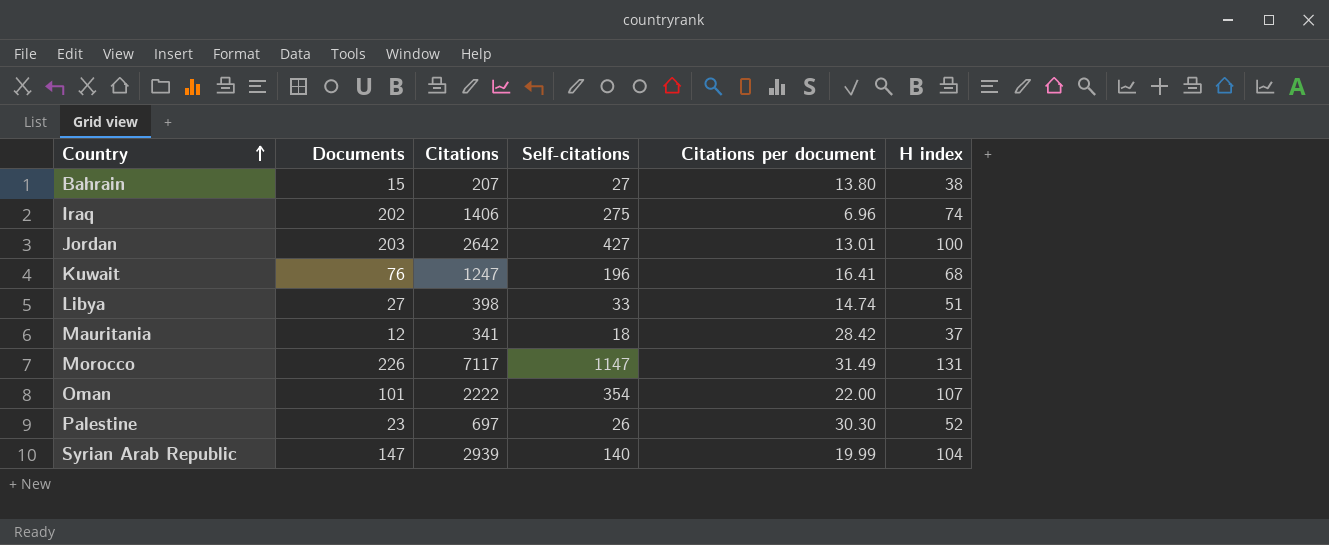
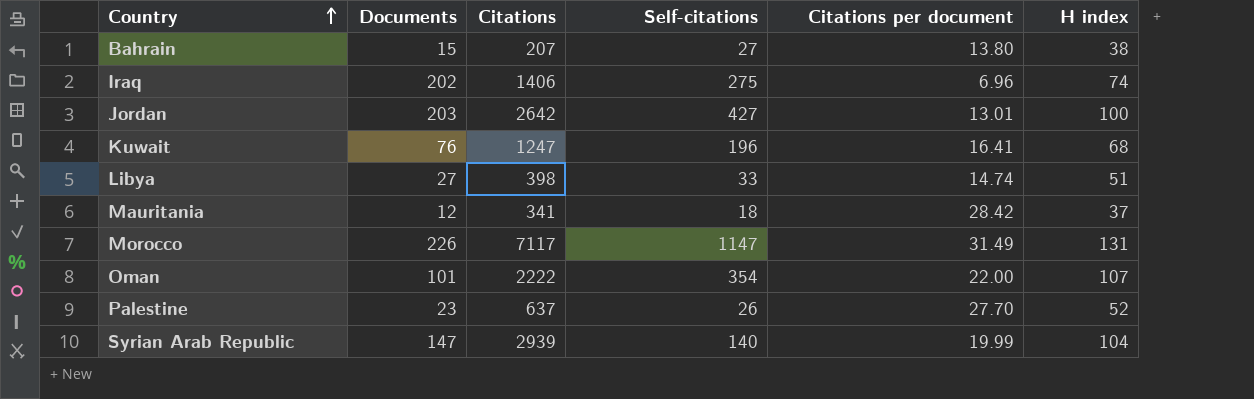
Palestine | Citations: 697 -> 637
Palestine | Citations per document: 30.30 -> 27.70

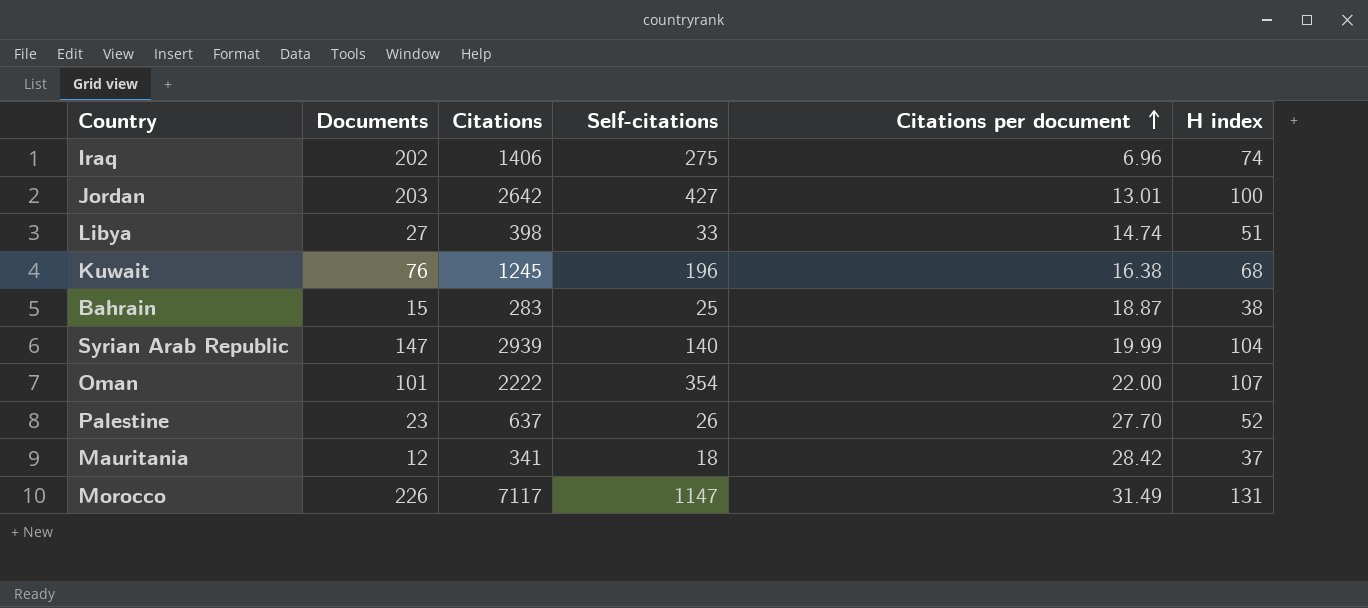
row order: Country ascending -> Citations per document ascending
Kuwait | Citations: 1247 -> 1245
Kuwait | Citations per document: 16.41 -> 16.38
Bahrain | Citations: 207 -> 283
Bahrain | Self-citations: 27 -> 25
Bahrain | Citations per document: 13.80 -> 18.87

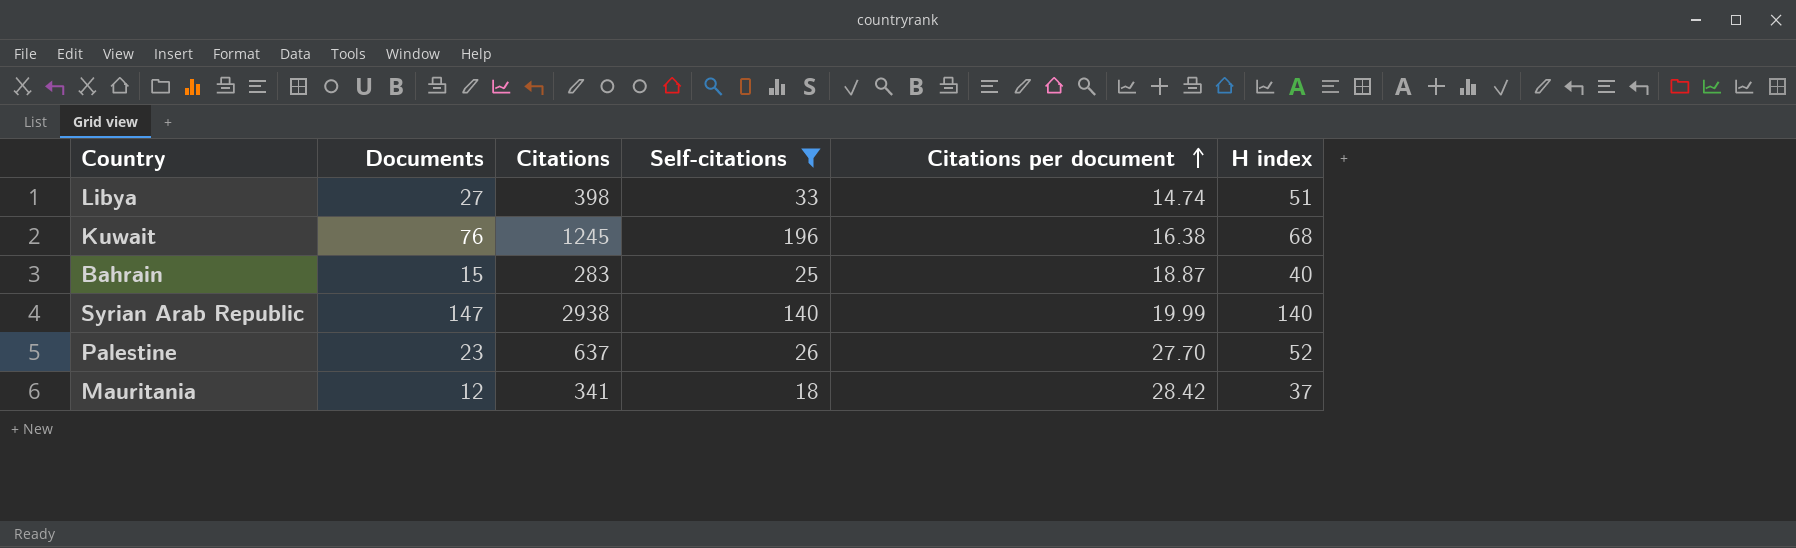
filter: none -> Self-citations <= 196
Bahrain | H index: 38 -> 40
Syrian Arab Republic | Citations: 2939 -> 2938
Syrian Arab Republic | H index: 104 -> 140

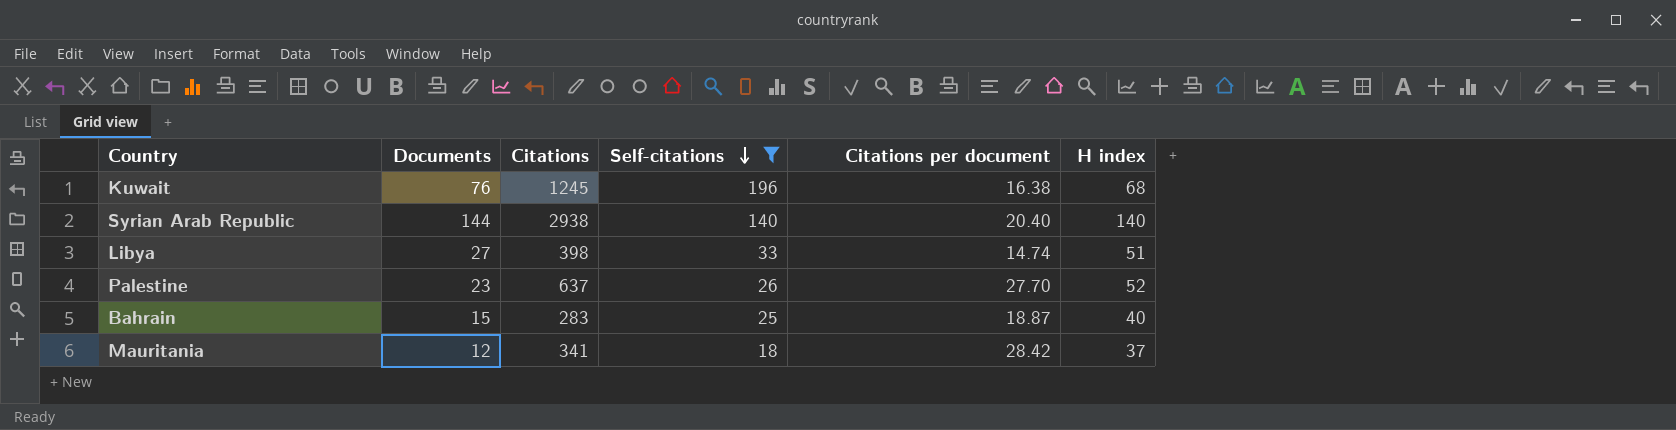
row order: Citations per document ascending -> Self-citations descending
Syrian Arab Republic | Documents: 147 -> 144
Syrian Arab Republic | Citations per document: 19.99 -> 20.40

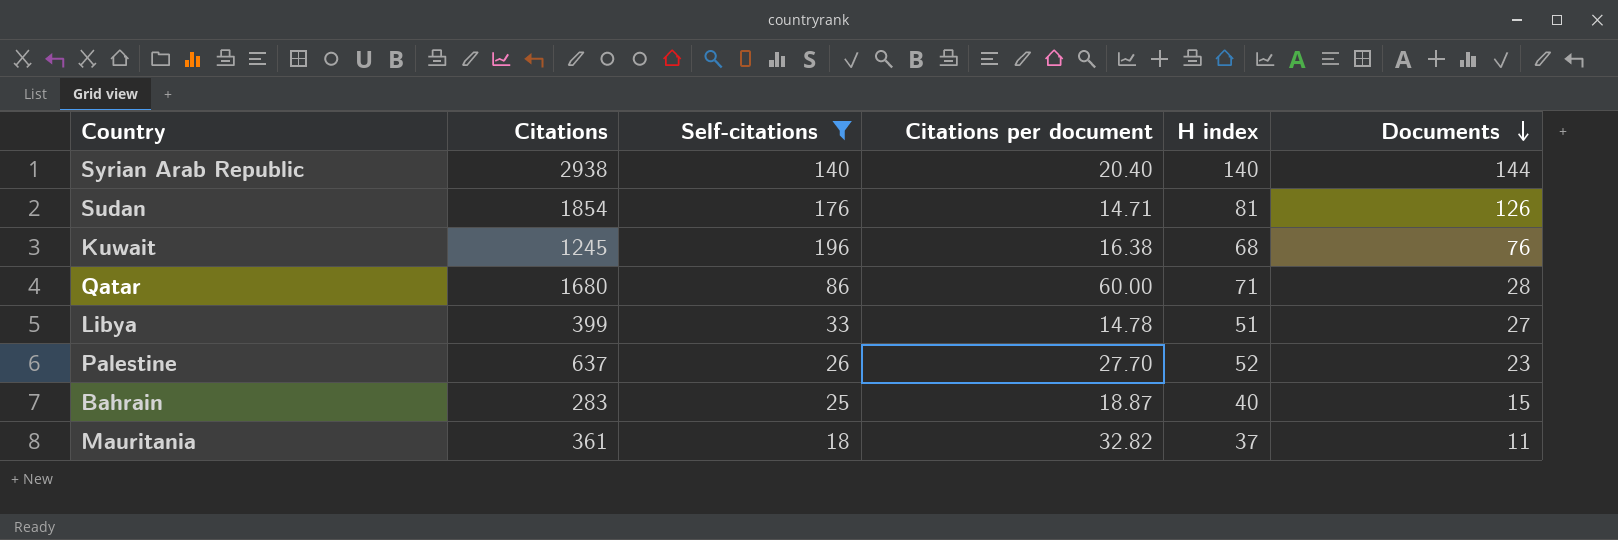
row order: Self-citations descending -> Documents descending
column Documents | position: 2 -> 6
row Sudan: none -> 1854 | 176 | 14.71 | 81 | 126
row Qatar: none -> 1680 | 86 | 60.00 | 71 | 28
Libya | Citations: 398 -> 399
Libya | Citations per document: 14.74 -> 14.78
Mauritania | Citations: 341 -> 361
Mauritania | Citations per document: 28.42 -> 32.82
Mauritania | Documents: 12 -> 11

